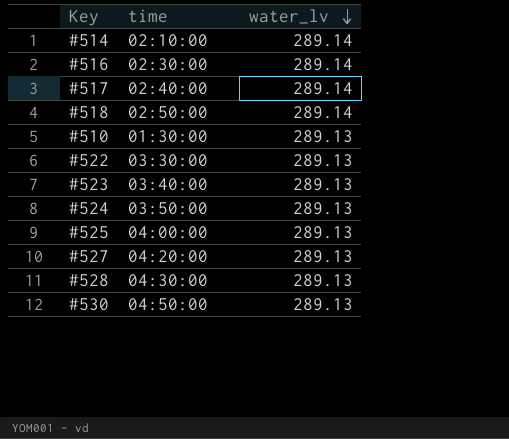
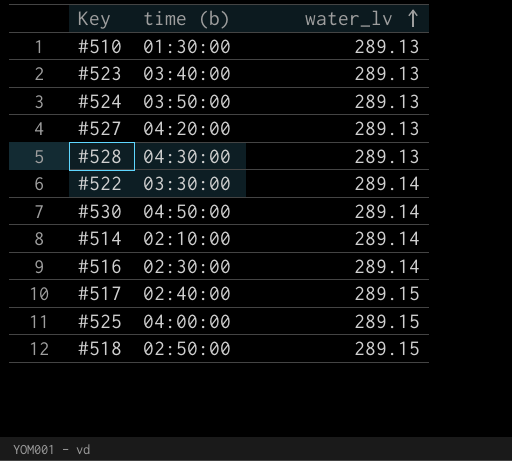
row order: water_lv descending -> water_lv ascending
column name: time -> time (b)
#522 | water_lv: 289.13 -> 289.14
#530 | water_lv: 289.13 -> 289.14
#517 | water_lv: 289.14 -> 289.15
#525 | water_lv: 289.13 -> 289.15
#518 | water_lv: 289.14 -> 289.15

